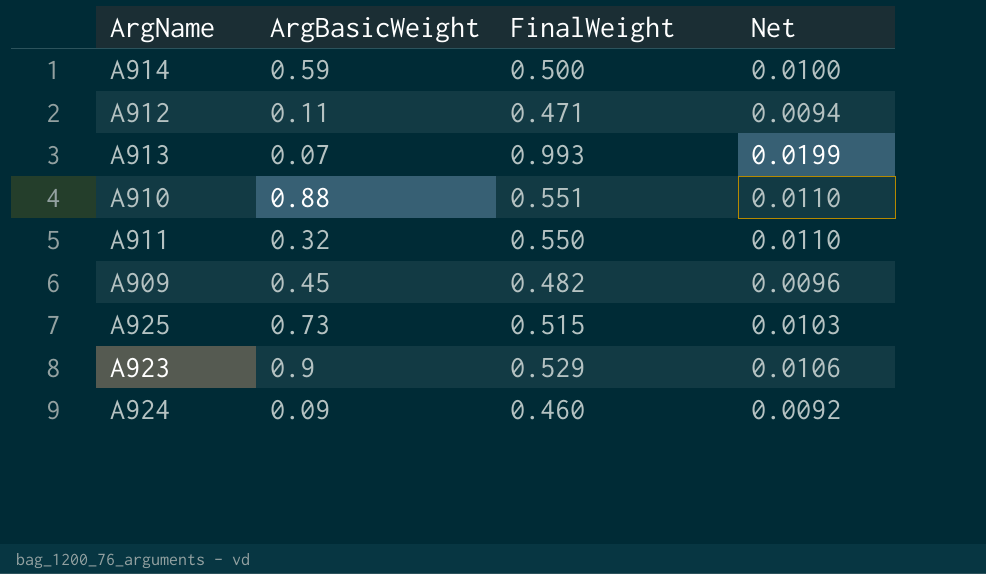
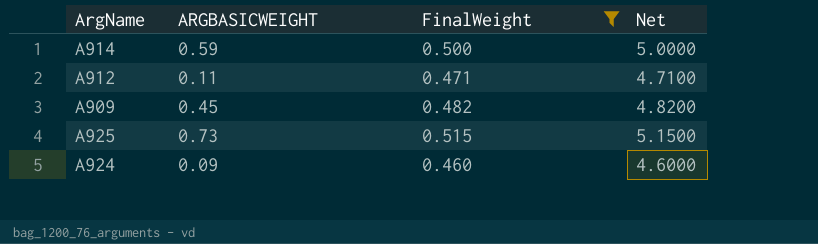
filter: none -> FinalWeight <= 0.515
column name: ArgBasicWeight -> ARGBASICWEIGHT
column Net | formula: [FinalWeight] * 0.02 -> [FinalWeight] * 10

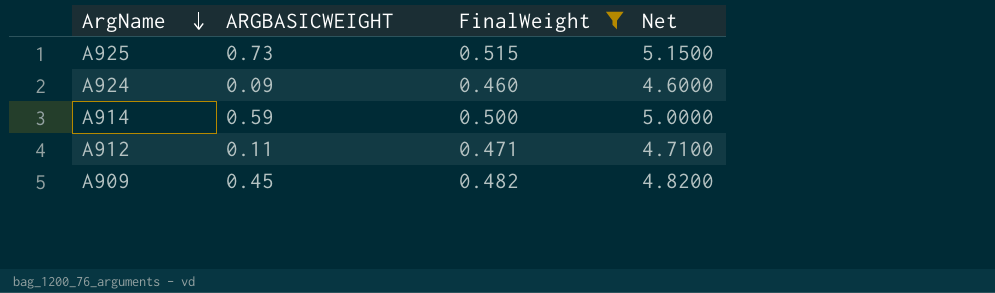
row order: none -> ArgName descending

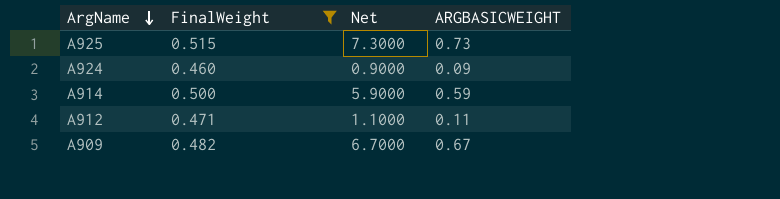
column Net | formula: [FinalWeight] * 10 -> [ARGBASICWEIGHT] * 10
column ARGBASICWEIGHT | position: 2 -> 4
A909 | ARGBASICWEIGHT: 0.45 -> 0.67

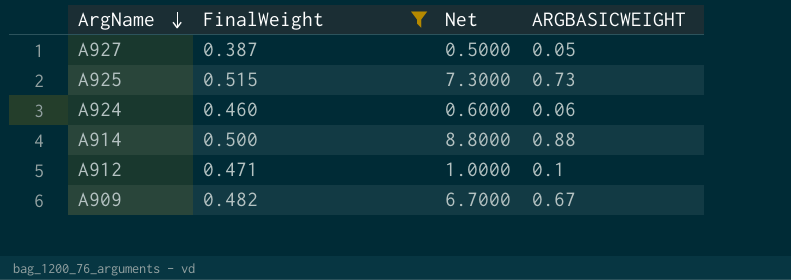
row A927: none -> 0.387 | 0.5000 | 0.05
A924 | Net: 0.9000 -> 0.6000
A924 | ARGBASICWEIGHT: 0.09 -> 0.06
A914 | Net: 5.9000 -> 8.8000
A914 | ARGBASICWEIGHT: 0.59 -> 0.88
A912 | Net: 1.1000 -> 1.0000
A912 | ARGBASICWEIGHT: 0.11 -> 0.1

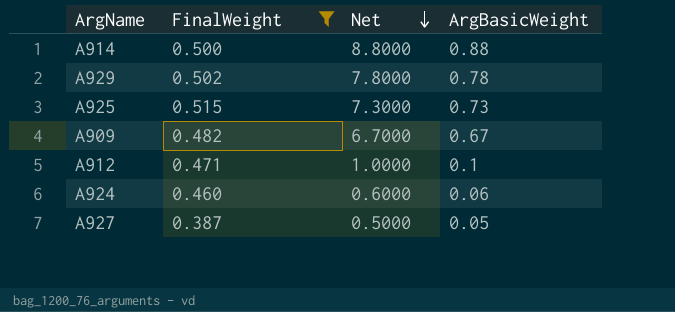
row order: ArgName descending -> Net descending
column name: ARGBASICWEIGHT -> ArgBasicWeight
row A929: none -> 0.502 | 7.8000 | 0.78

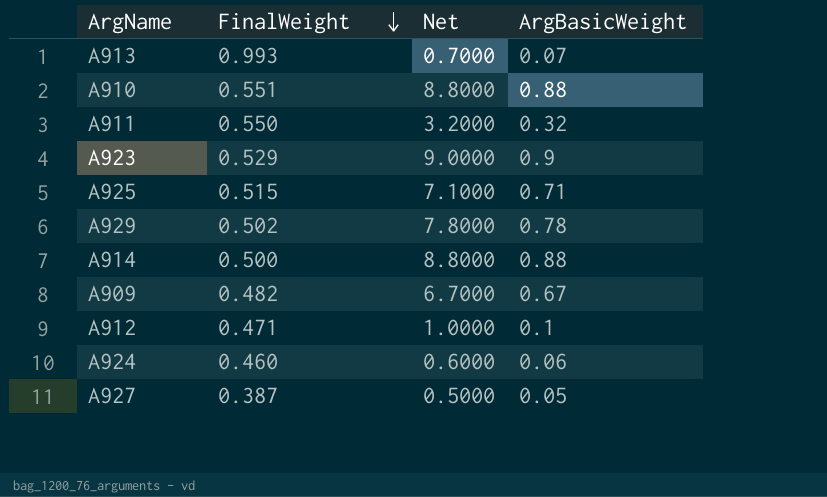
filter: FinalWeight <= 0.515 -> none
row order: Net descending -> FinalWeight descending
A925 | Net: 7.3000 -> 7.1000
A925 | ArgBasicWeight: 0.73 -> 0.71

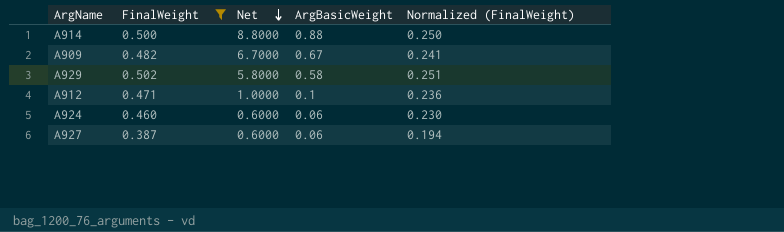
filter: none -> FinalWeight <= 0.502
row order: FinalWeight descending -> Net descending
column Normalized (FinalWeight) | formula: none -> [FinalWeight] * 0.5
A929 | Net: 7.8000 -> 5.8000
A929 | ArgBasicWeight: 0.78 -> 0.58
A927 | Net: 0.5000 -> 0.6000
A927 | ArgBasicWeight: 0.05 -> 0.06

